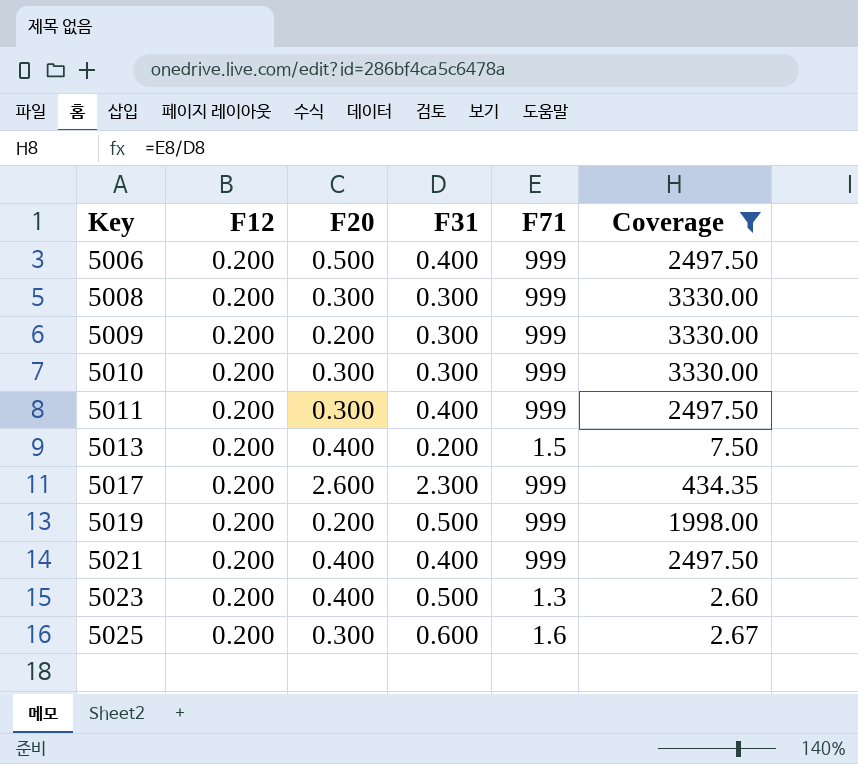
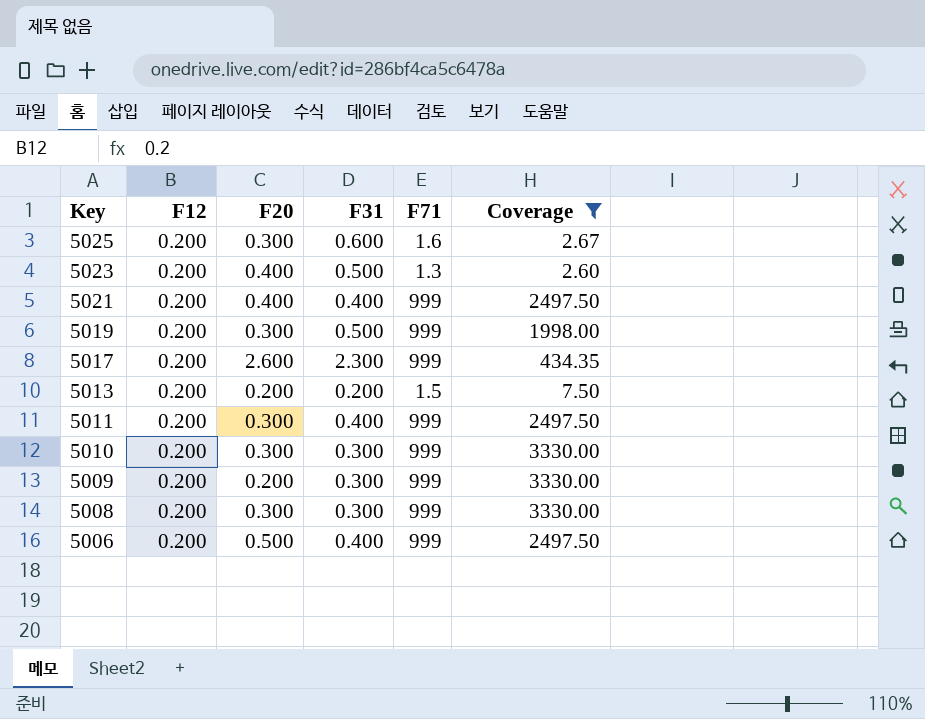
row order: Key ascending -> Key descending
5019 | F20: 0.200 -> 0.300
5013 | F20: 0.400 -> 0.200

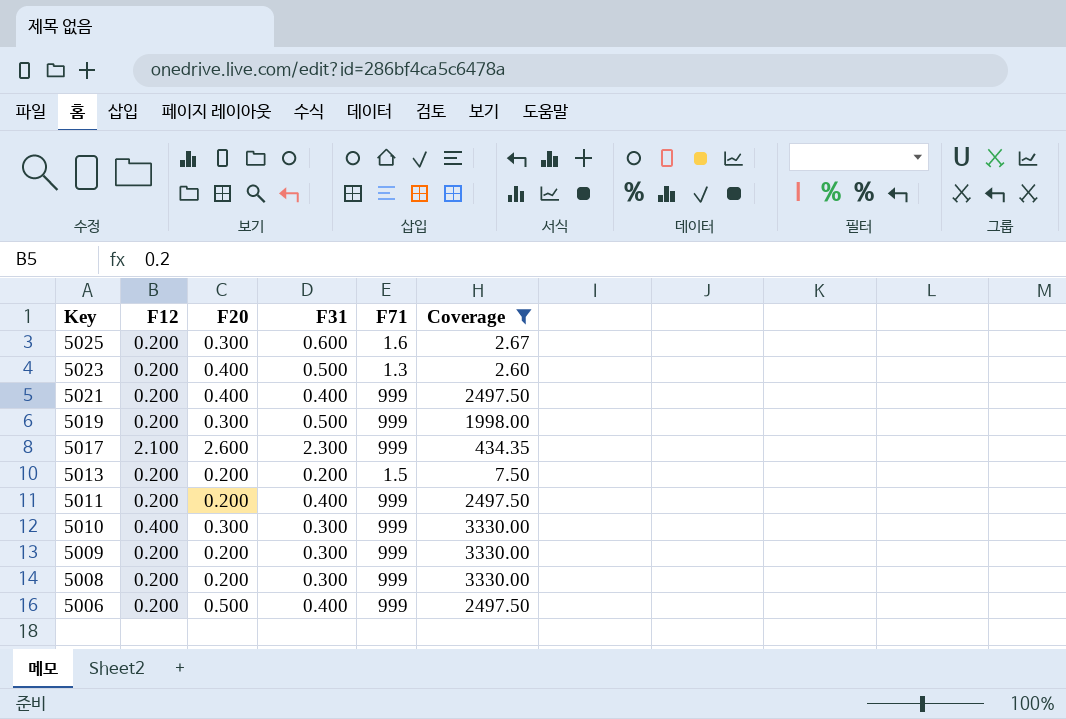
5017 | F12: 0.200 -> 2.100
5011 | F20: 0.300 -> 0.200
5010 | F12: 0.200 -> 0.400
5008 | F20: 0.300 -> 0.200

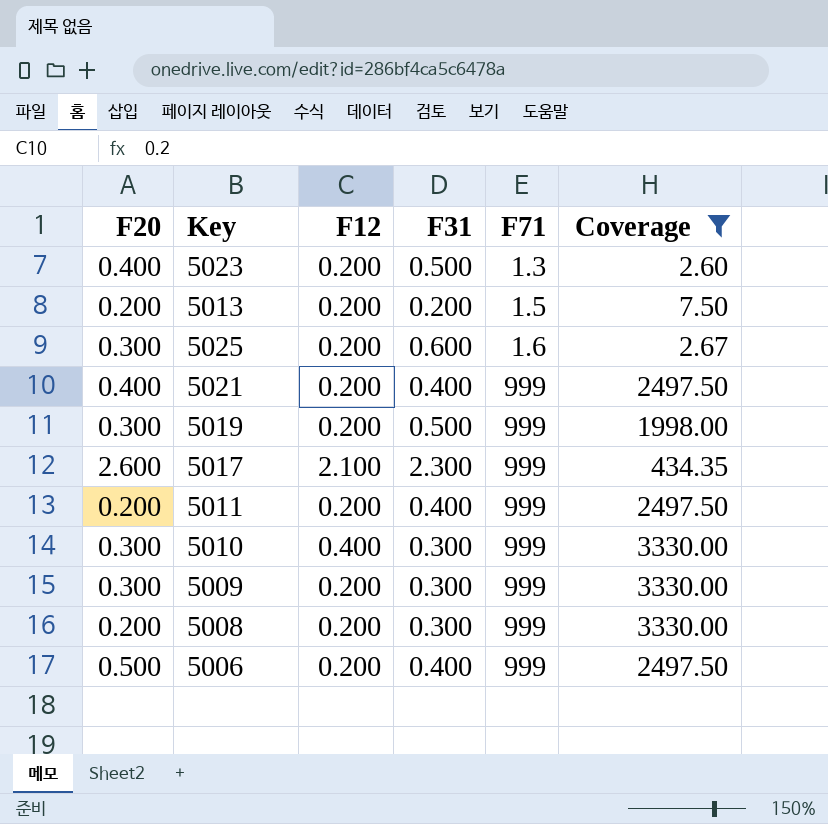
row order: Key descending -> F71 ascending
column F20 | position: 3 -> 1
5009 | F20: 0.200 -> 0.300

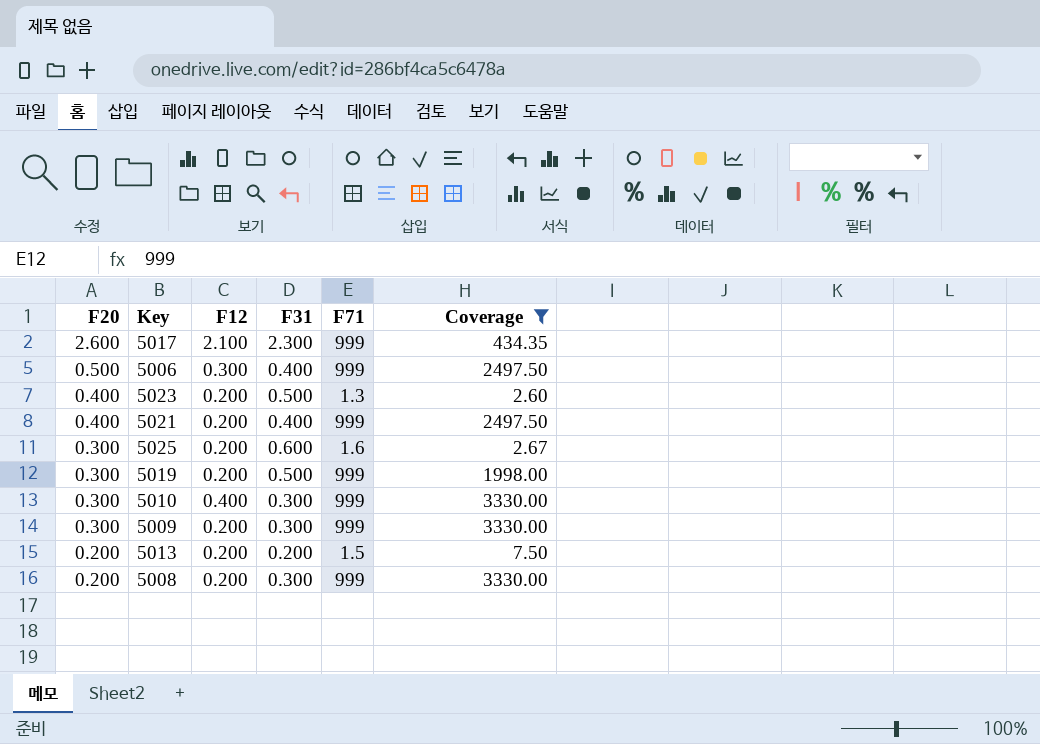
row order: F71 ascending -> F20 descending
row 5011: 0.200 | 0.200 | 0.400 | 999 | 2497.50 -> none
5006 | F12: 0.200 -> 0.300

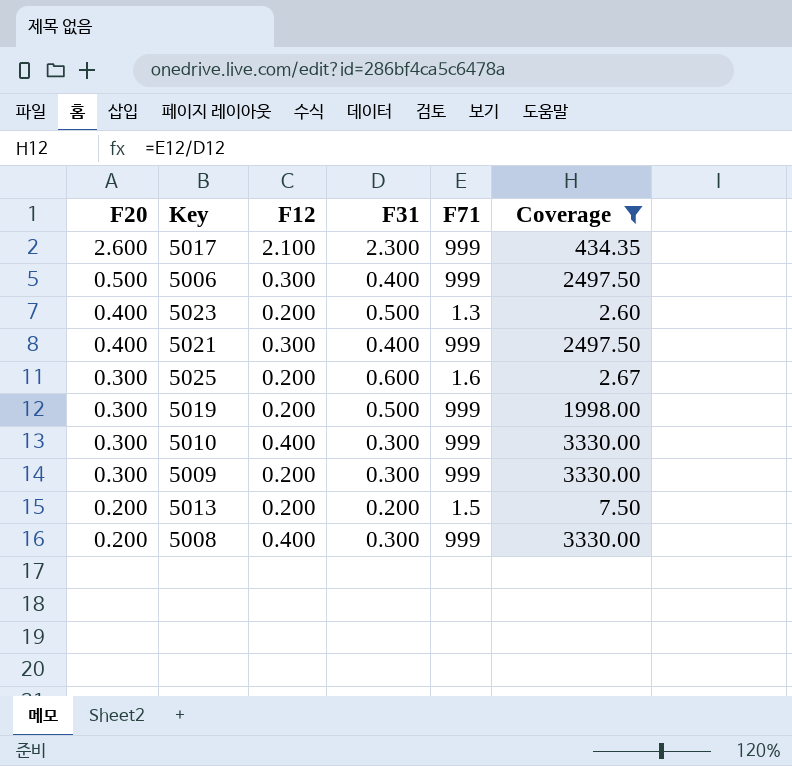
5021 | F12: 0.200 -> 0.300
5008 | F12: 0.200 -> 0.400

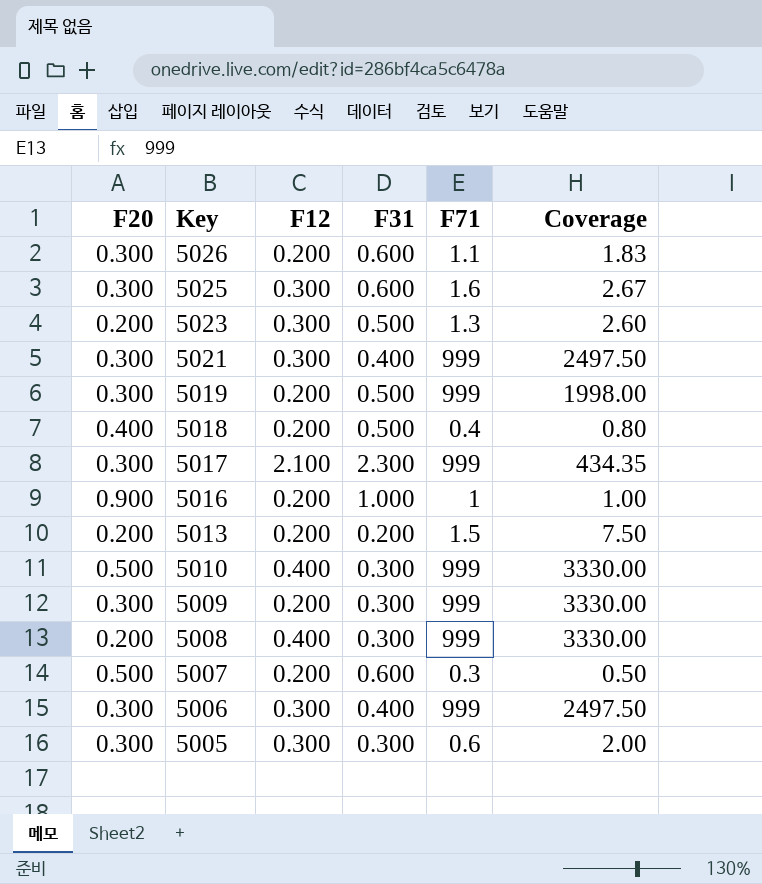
filter: Coverage >= 2.60 -> none
row order: F20 descending -> Key descending
5025 | F12: 0.200 -> 0.300
5023 | F20: 0.400 -> 0.200
5023 | F12: 0.200 -> 0.300
5021 | F20: 0.400 -> 0.300
5017 | F20: 2.600 -> 0.300
5010 | F20: 0.300 -> 0.500
5006 | F20: 0.500 -> 0.300

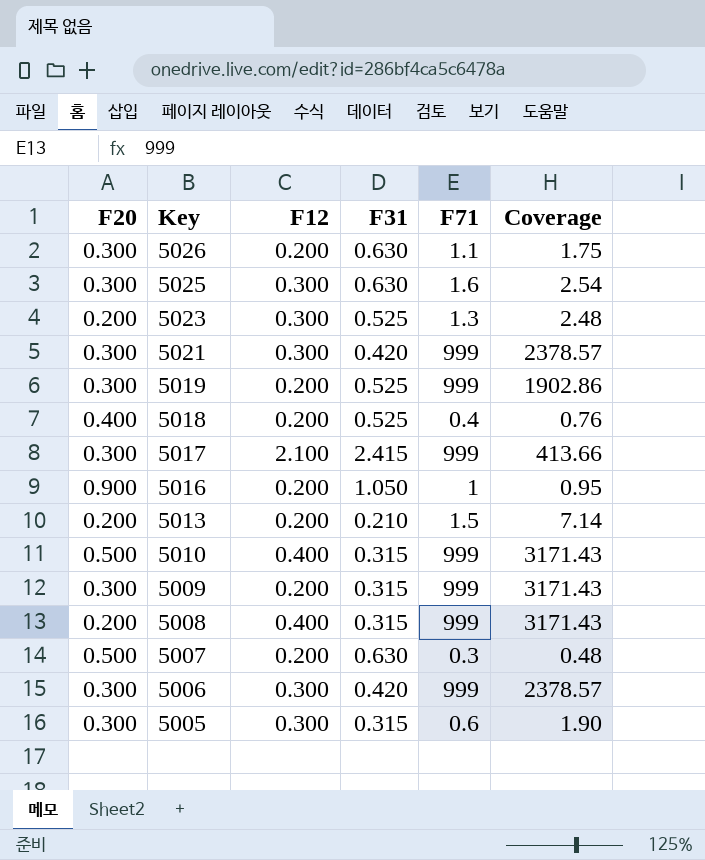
5026 | F31: 0.600 -> 0.630
5026 | Coverage: 1.83 -> 1.75
5025 | F31: 0.600 -> 0.630
5025 | Coverage: 2.67 -> 2.54
5023 | F31: 0.500 -> 0.525
5023 | Coverage: 2.60 -> 2.48
5021 | F31: 0.400 -> 0.420
5021 | Coverage: 2497.50 -> 2378.57
5019 | F31: 0.500 -> 0.525
5019 | Coverage: 1998.00 -> 1902.86
5018 | F31: 0.500 -> 0.525
5018 | Coverage: 0.80 -> 0.76
5017 | F31: 2.300 -> 2.415
5017 | Coverage: 434.35 -> 413.66
5016 | F31: 1.000 -> 1.050
5016 | Coverage: 1.00 -> 0.95
5013 | F31: 0.200 -> 0.210
5013 | Coverage: 7.50 -> 7.14
5010 | F31: 0.300 -> 0.315
5010 | Coverage: 3330.00 -> 3171.43
5009 | F31: 0.300 -> 0.315
5009 | Coverage: 3330.00 -> 3171.43
5008 | F31: 0.300 -> 0.315
5008 | Coverage: 3330.00 -> 3171.43
5007 | F31: 0.600 -> 0.630
5007 | Coverage: 0.50 -> 0.48
5006 | F31: 0.400 -> 0.420
5006 | Coverage: 2497.50 -> 2378.57
5005 | F31: 0.300 -> 0.315
5005 | Coverage: 2.00 -> 1.90

